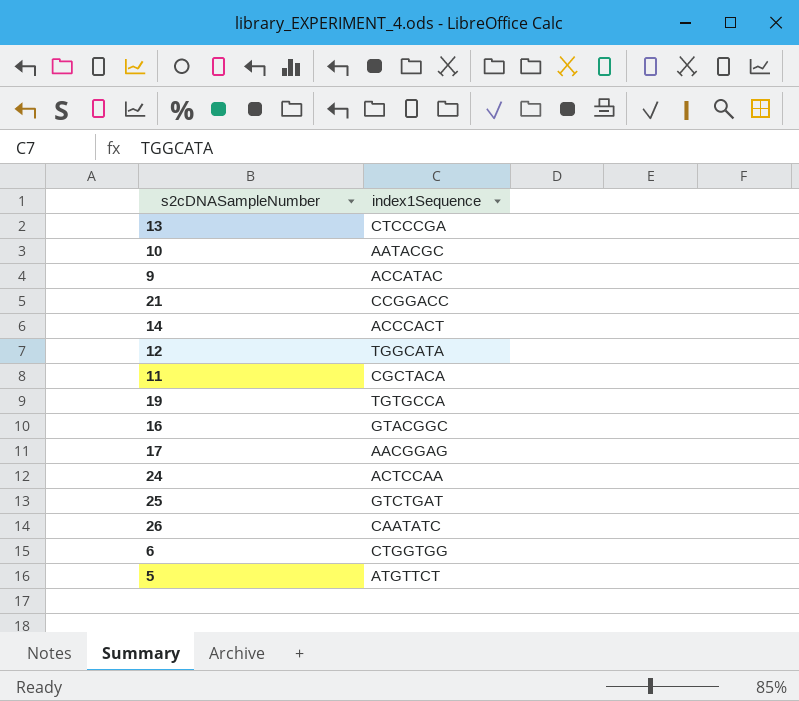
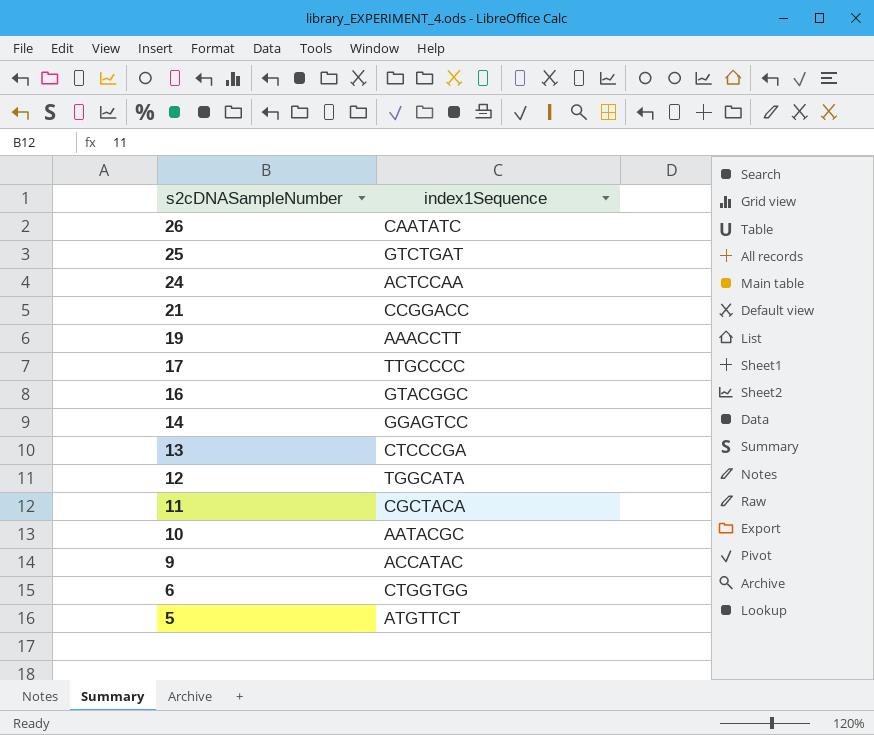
row order: none -> s2cDNASampleNumber descending
19 | index1Sequence: TGTGCCA -> AAACCTT
17 | index1Sequence: AACGGAG -> TTGCCCC
14 | index1Sequence: ACCCACT -> GGAGTCC

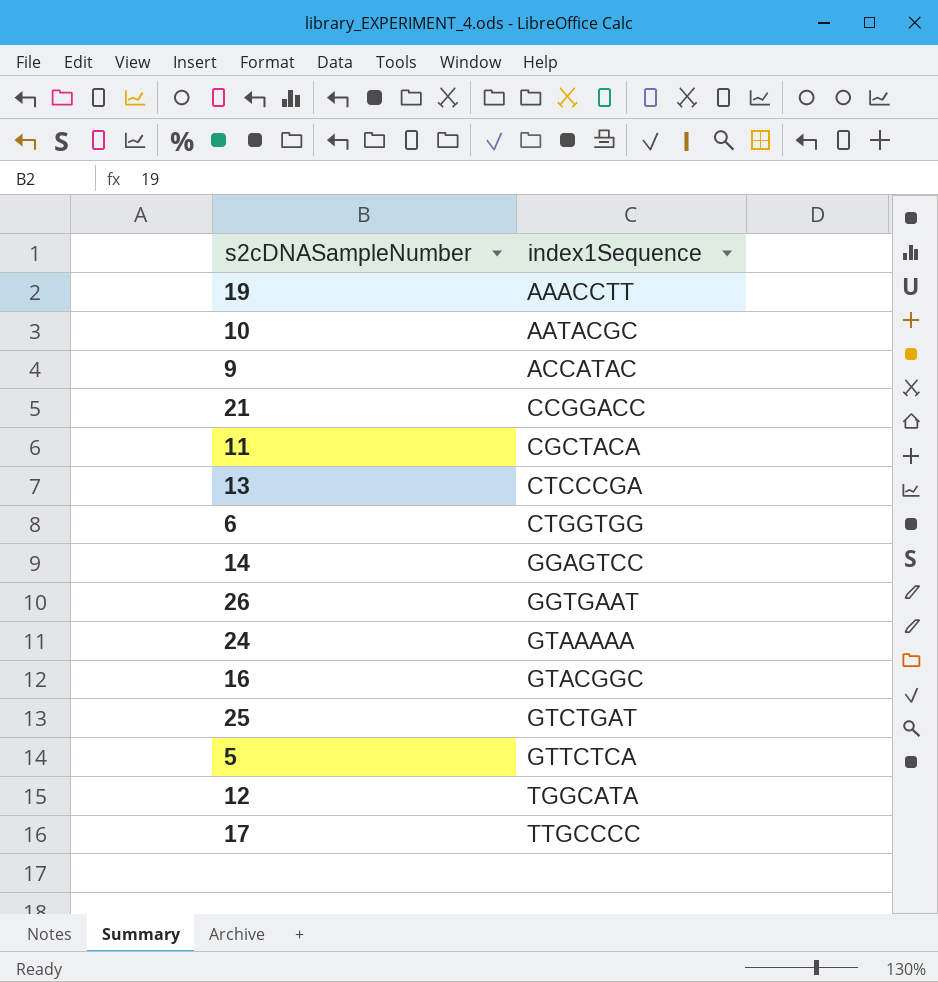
row order: s2cDNASampleNumber descending -> index1Sequence ascending
26 | index1Sequence: CAATATC -> GGTGAAT
24 | index1Sequence: ACTCCAA -> GTAAAAA
5 | index1Sequence: ATGTTCT -> GTTCTCA

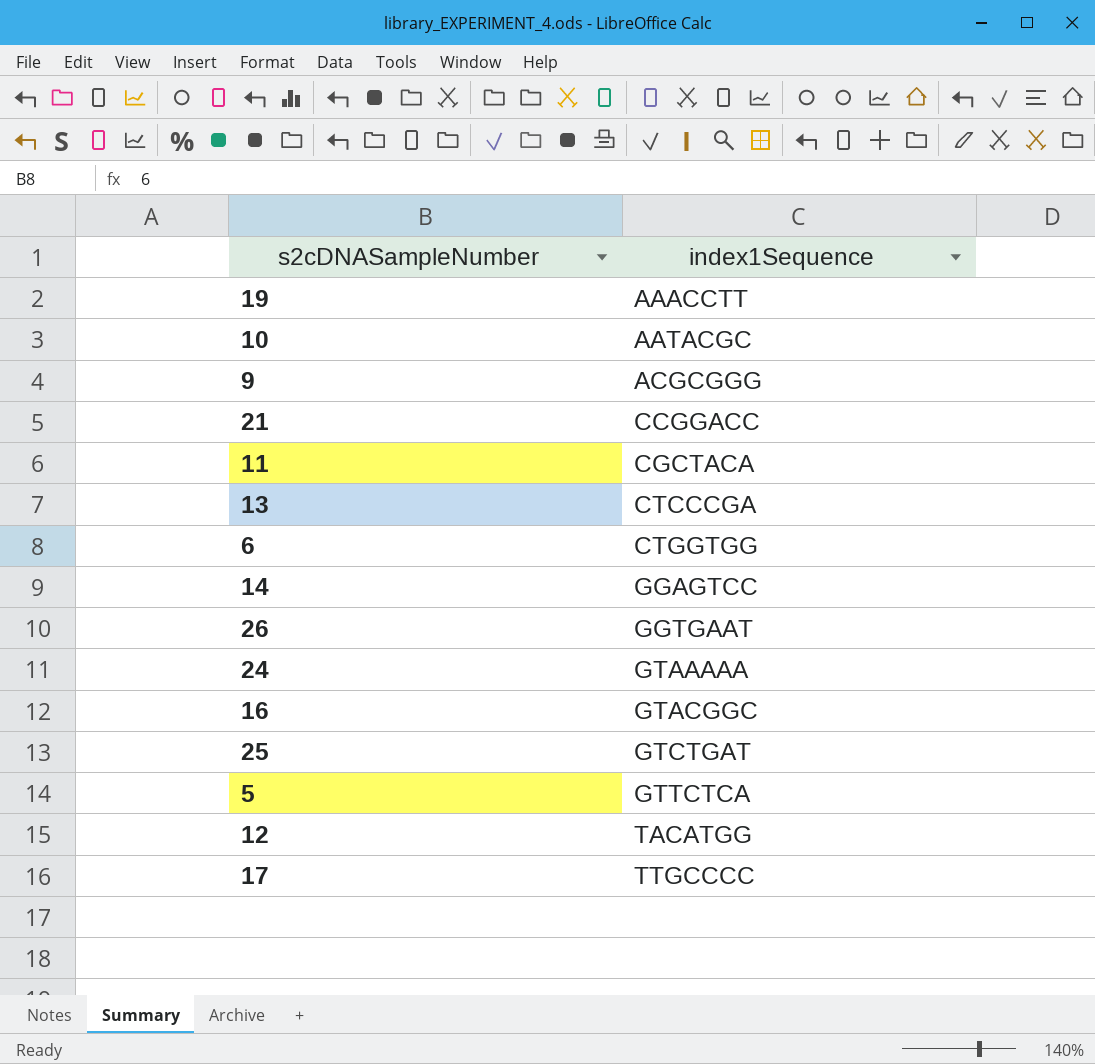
9 | index1Sequence: ACCATAC -> ACGCGGG
12 | index1Sequence: TGGCATA -> TACATGG

